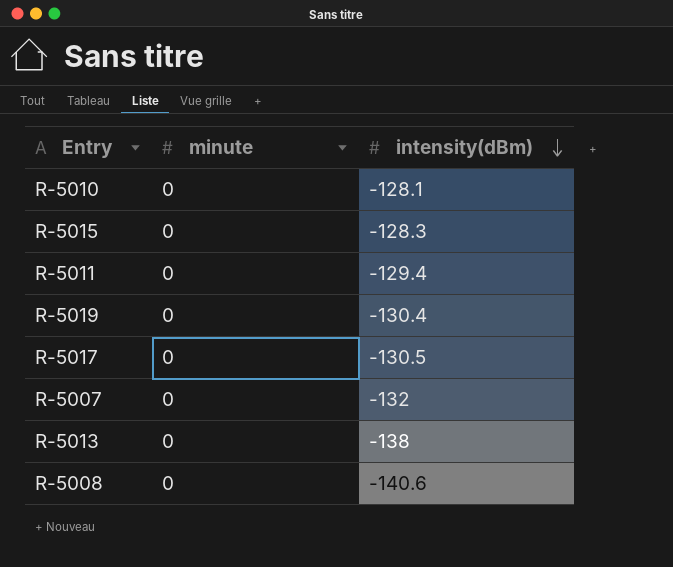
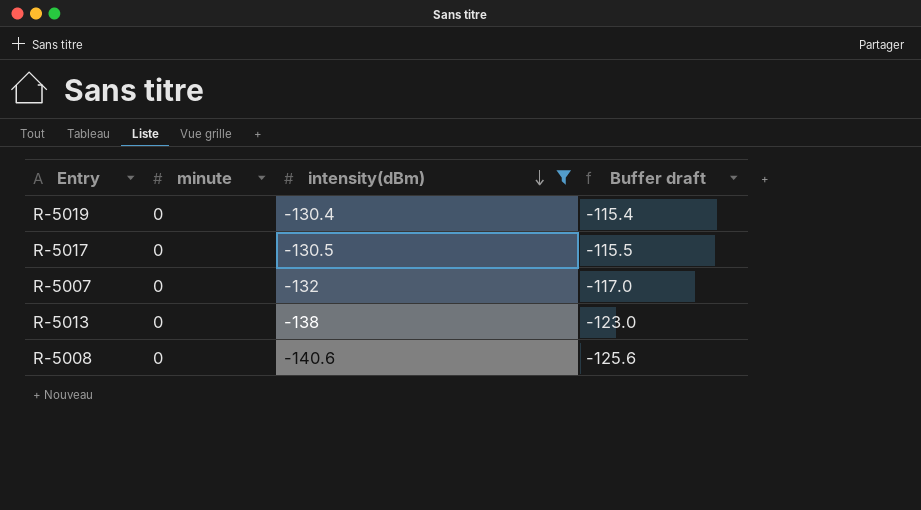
filter: none -> intensity(dBm) <= -130.4
column Buffer draft | formula: none -> [intensity(dBm)] + 15

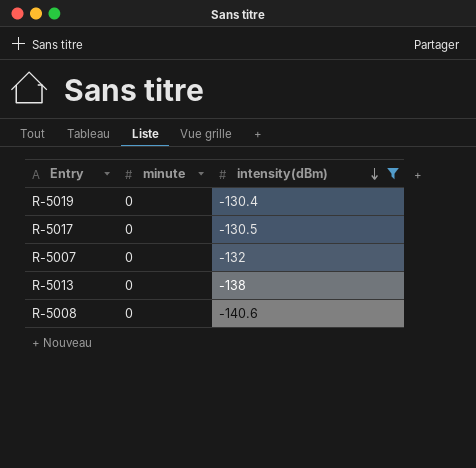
column Buffer draft | formula: [intensity(dBm)] + 15 -> none

